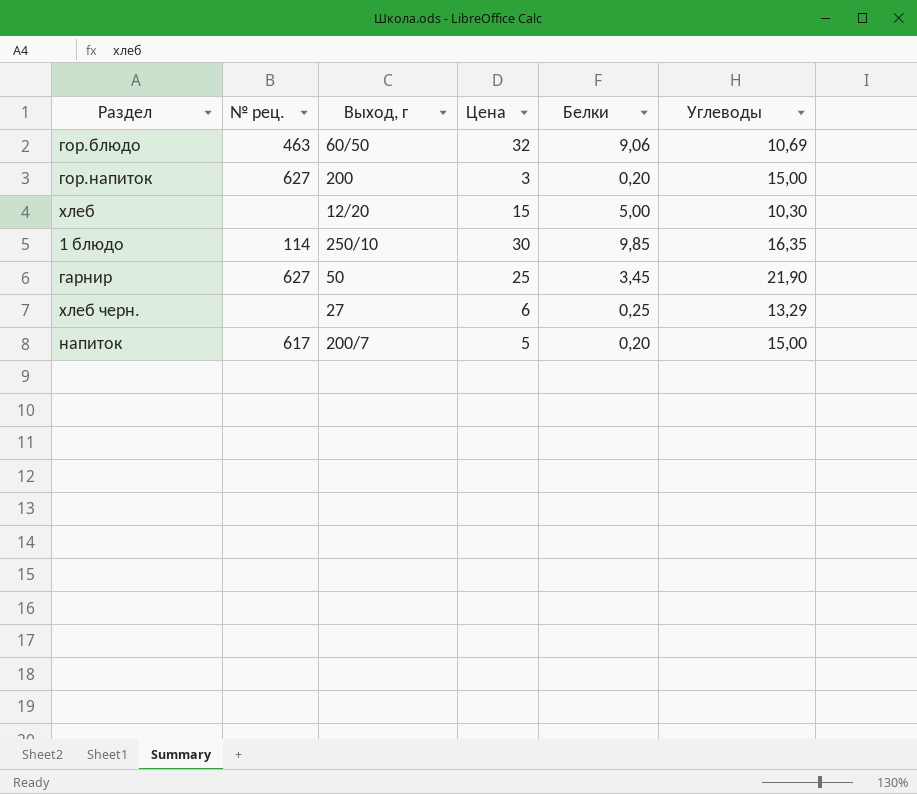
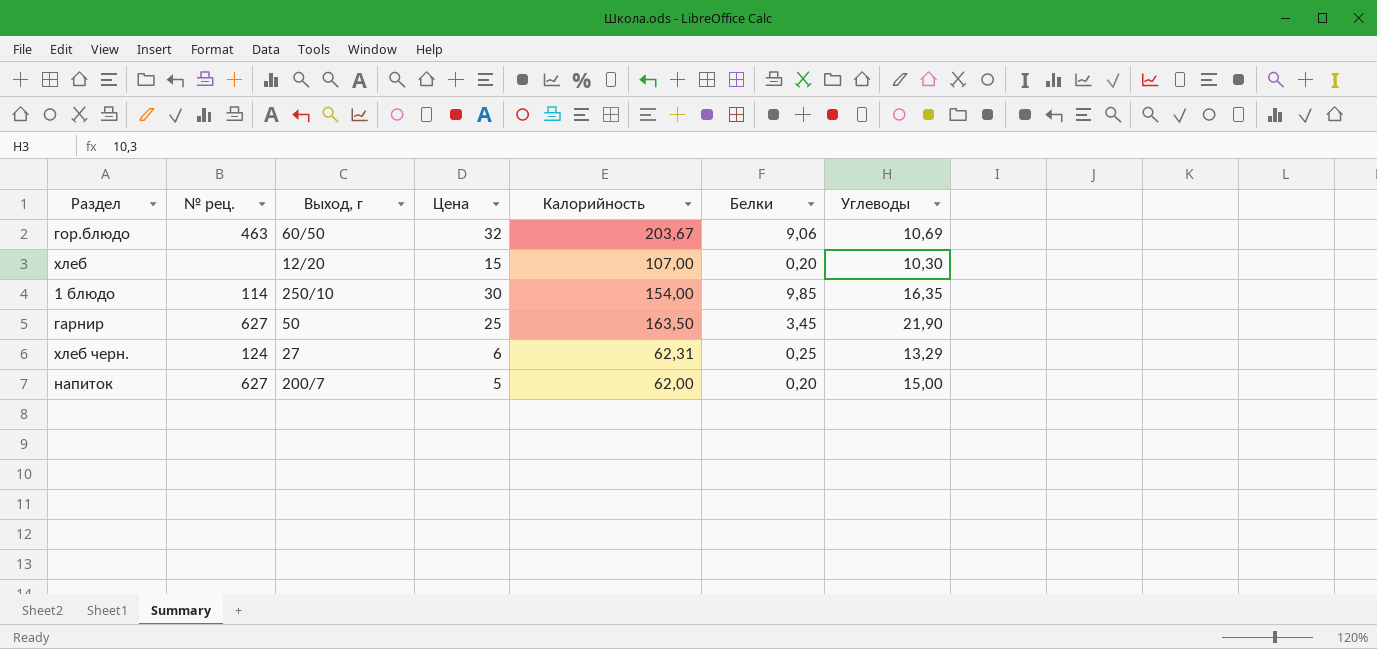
column Калорийность | position: none -> 5
row гор.напиток: 627 | 200 | 3 | 0,20 | 15,00 -> none
хлеб | Белки: 5,00 -> 0,20
хлеб черн. | № рец.: none -> 124
напиток | № рец.: 617 -> 627

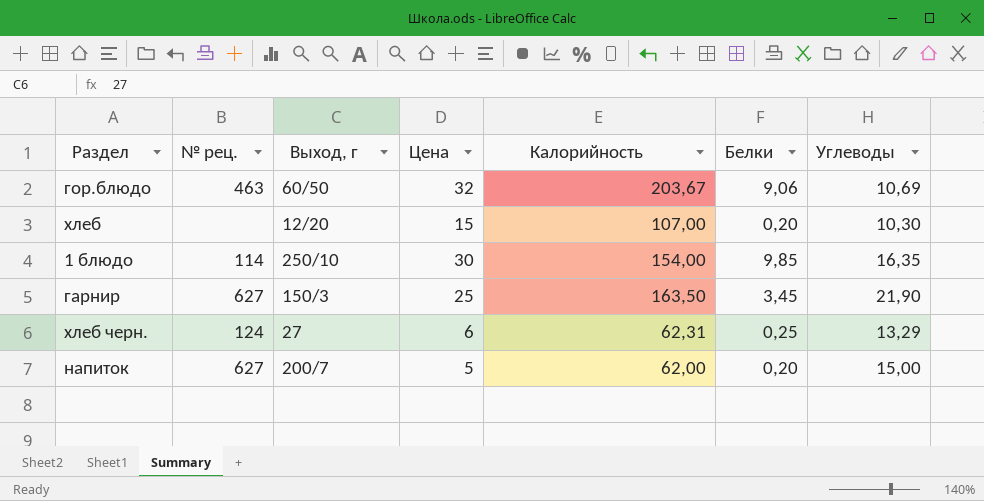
гарнир | Выход, г: 50 -> 150/3

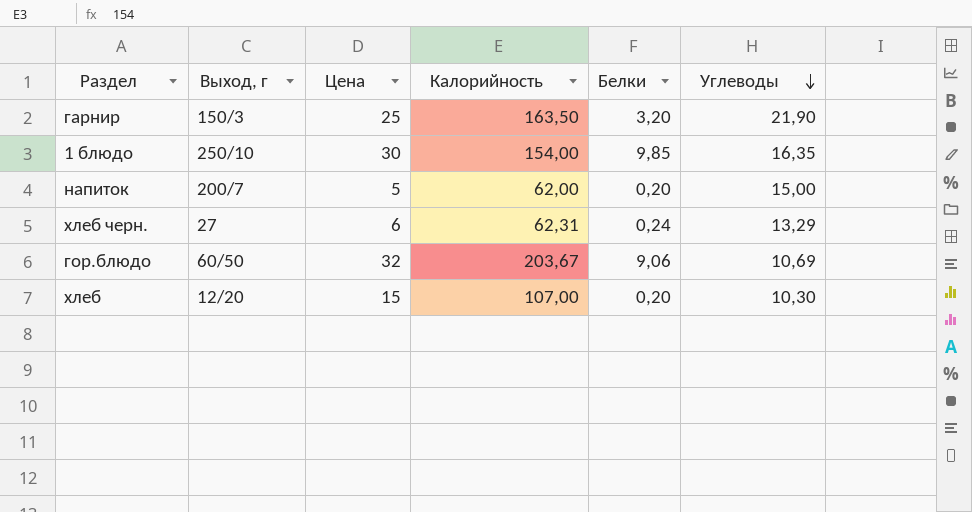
row order: none -> Углеводы descending
column № рец. | position: 2 -> none
гарнир | Белки: 3,45 -> 3,20
хлеб черн. | Белки: 0,25 -> 0,24

